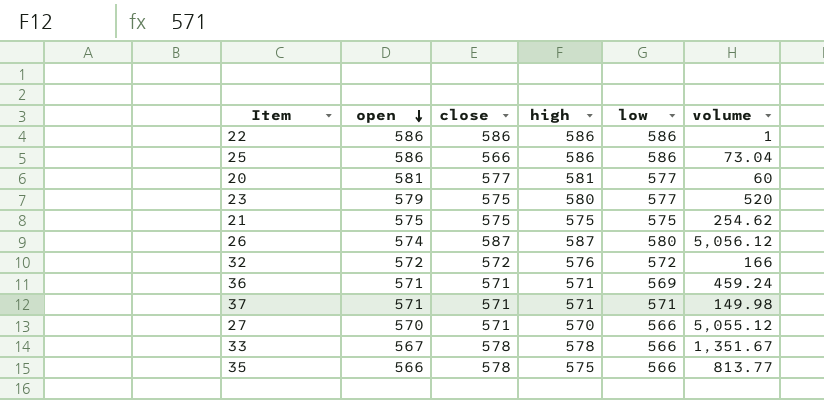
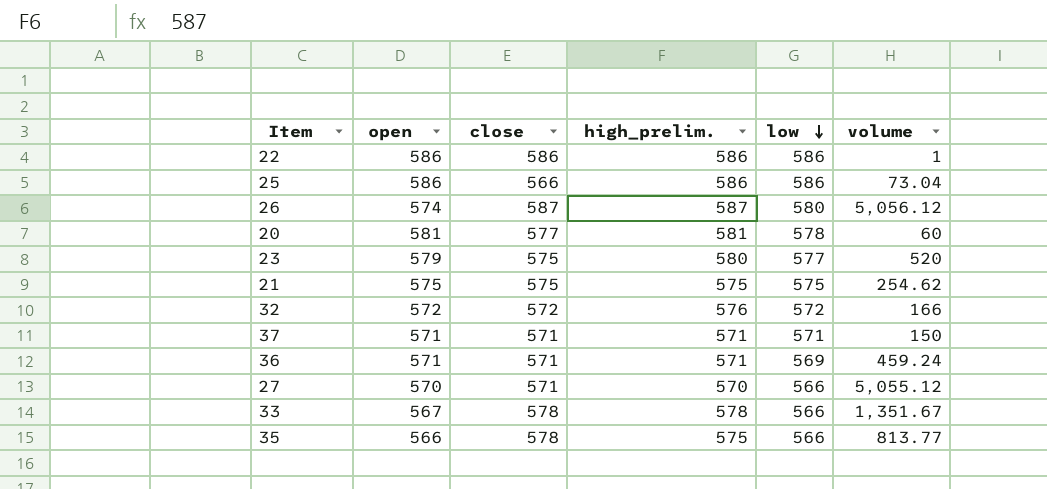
row order: open descending -> low descending
column name: high -> high_prelim.
20 | low: 577 -> 578
37 | volume: 149.98 -> 150

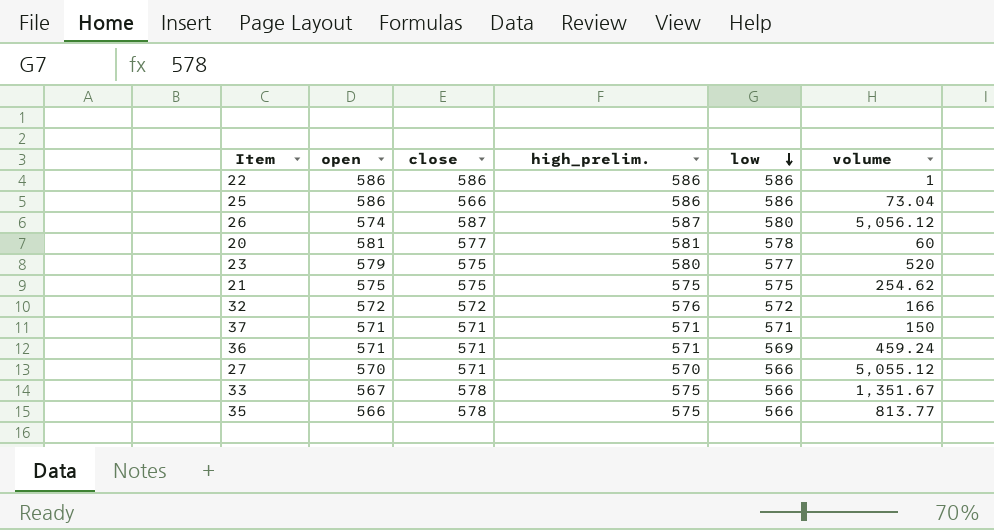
33 | high_prelim.: 578 -> 575

